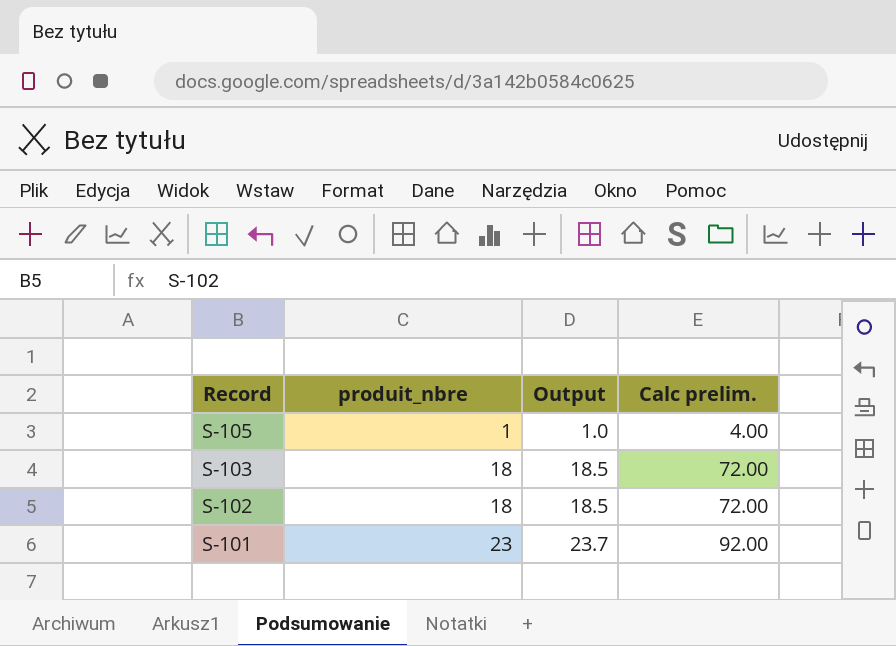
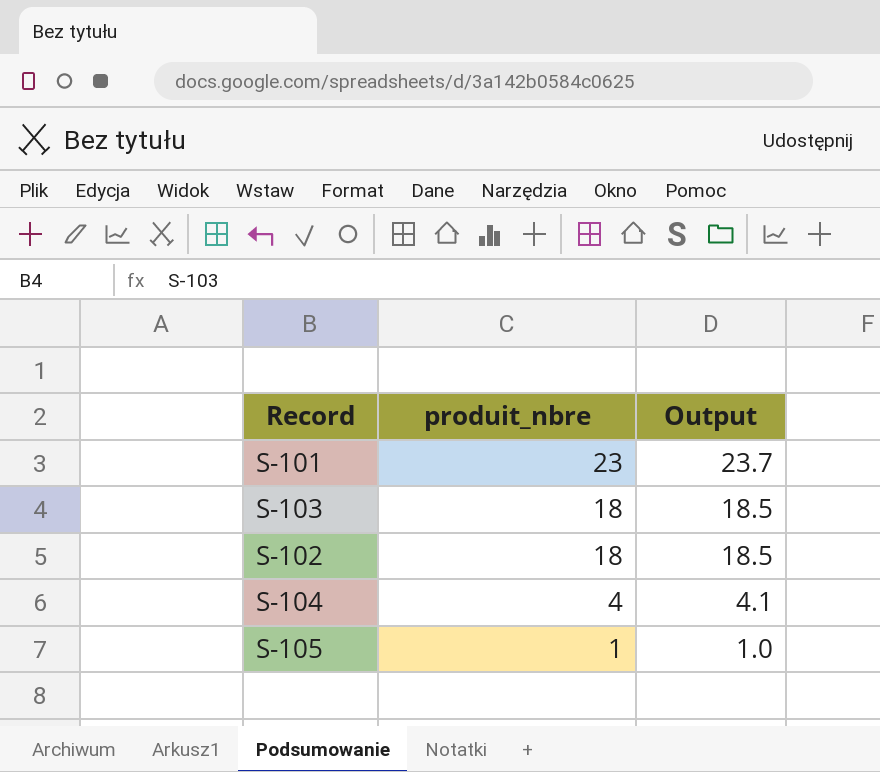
row order: Record descending -> produit_nbre descending
column Calc prelim. | formula: [produit_nbre] * 4 -> none
row S-104: none -> 4 | 4.1

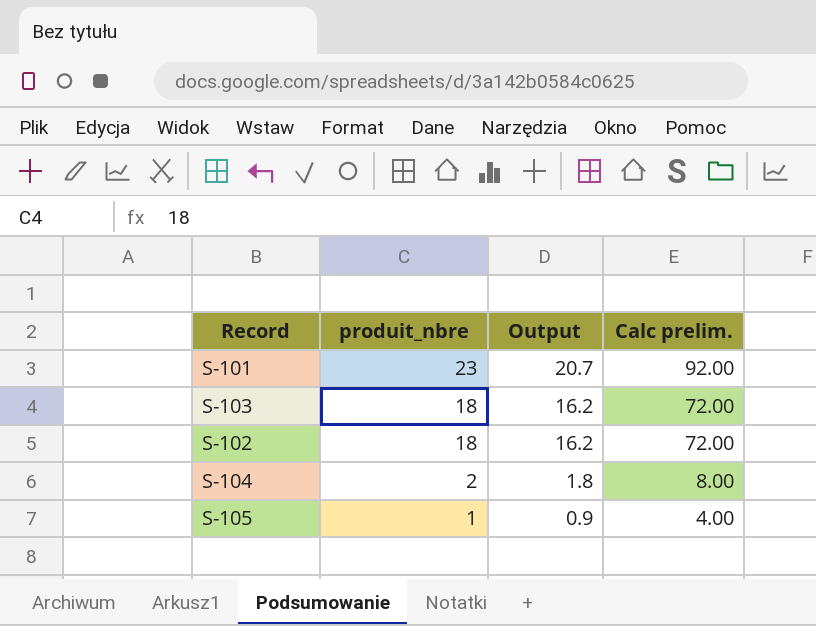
column Output | formula: [produit_nbre] * 1.03 -> [produit_nbre] * 0.9
column Calc prelim. | formula: none -> [produit_nbre] * 4
S-104 | produit_nbre: 4 -> 2

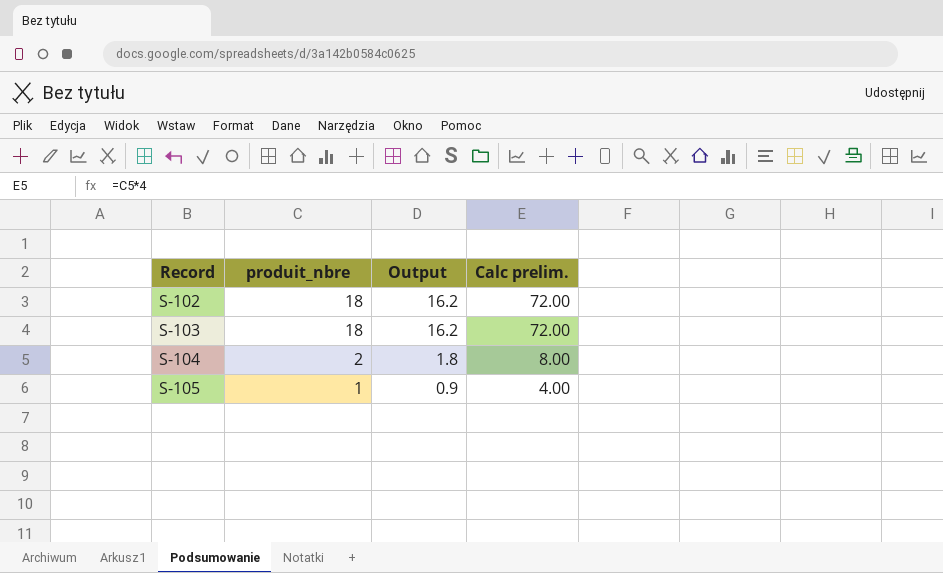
row order: produit_nbre descending -> Record ascending
row S-101: 23 | 20.7 | 92.00 -> none

